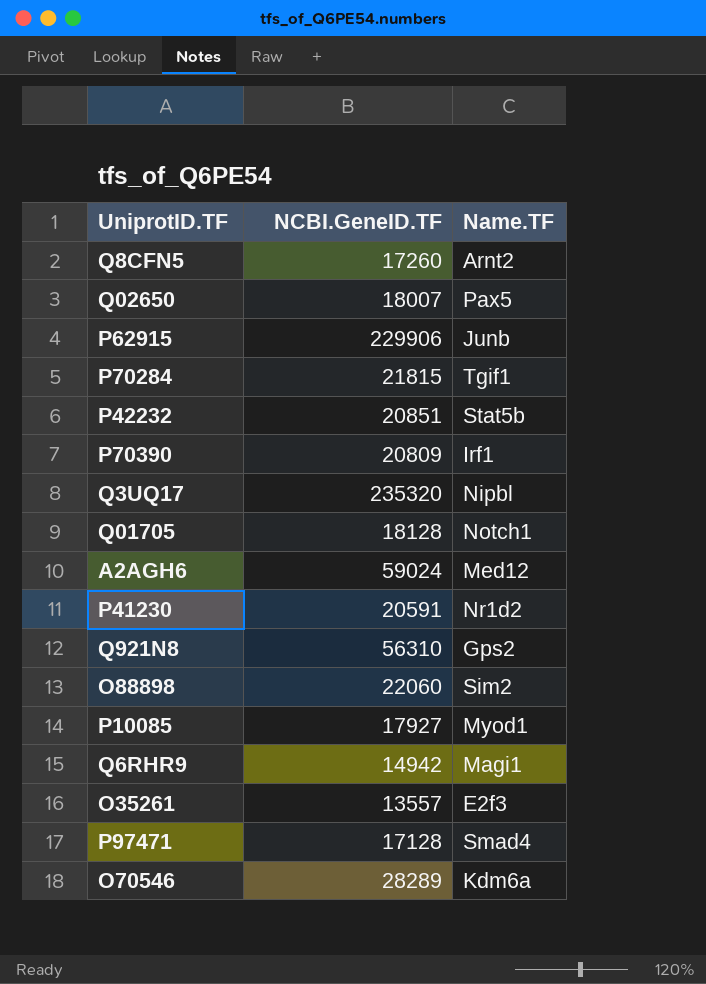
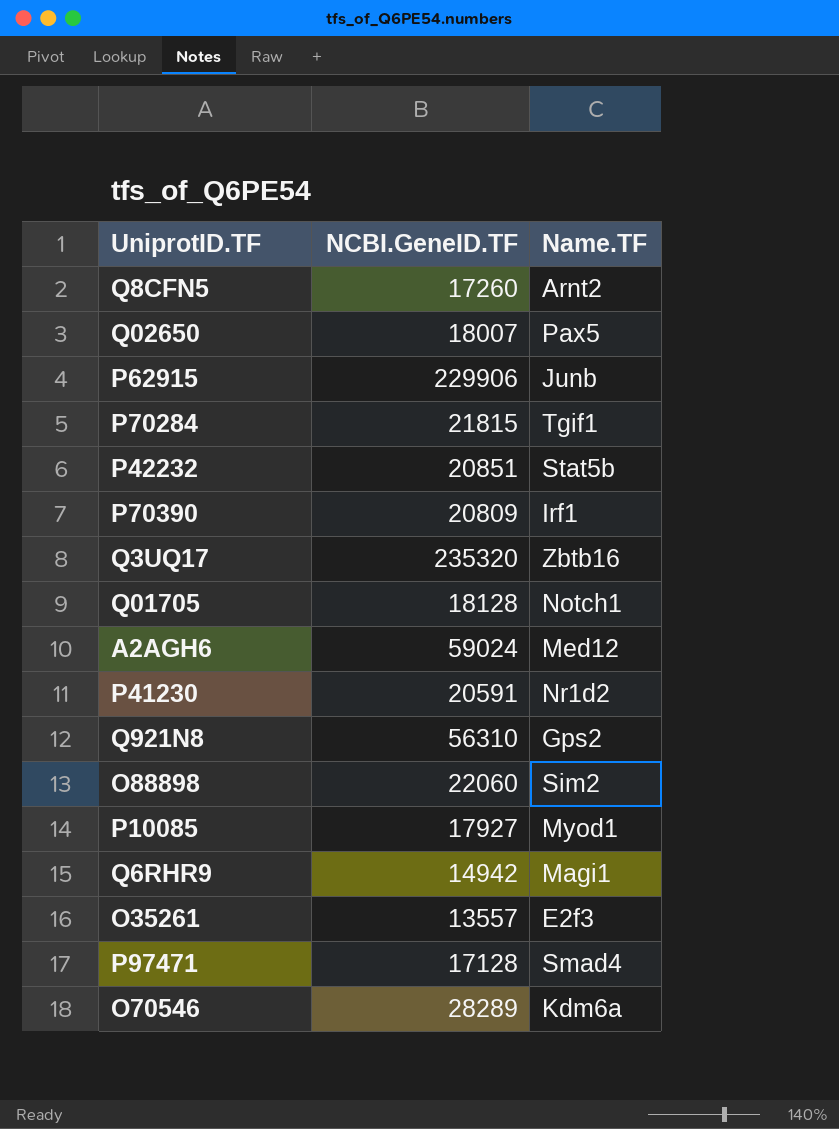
Q3UQ17 | Name.TF: Nipbl -> Zbtb16

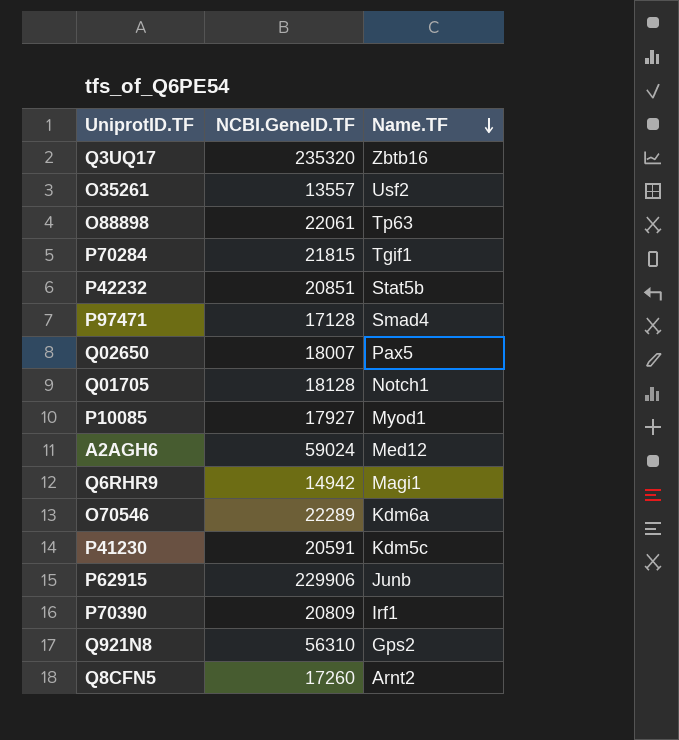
row order: none -> Name.TF descending
O35261 | Name.TF: E2f3 -> Usf2
O88898 | NCBI.GeneID.TF: 22060 -> 22061
O88898 | Name.TF: Sim2 -> Tp63
O70546 | NCBI.GeneID.TF: 28289 -> 22289
P41230 | Name.TF: Nr1d2 -> Kdm5c

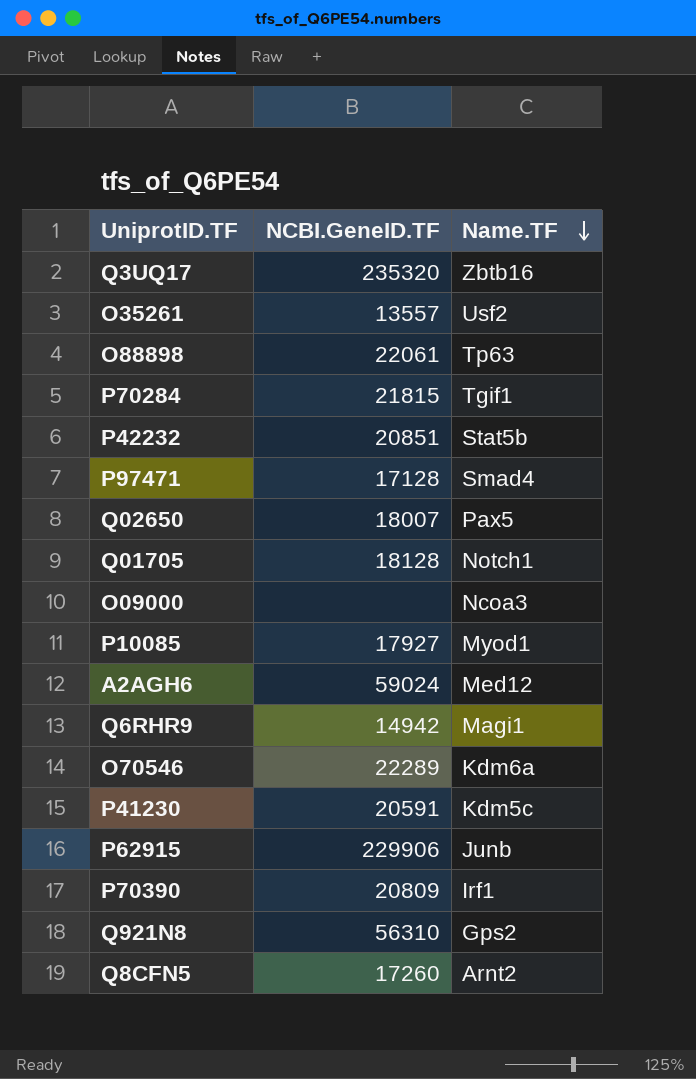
row O09000: none -> none | Ncoa3

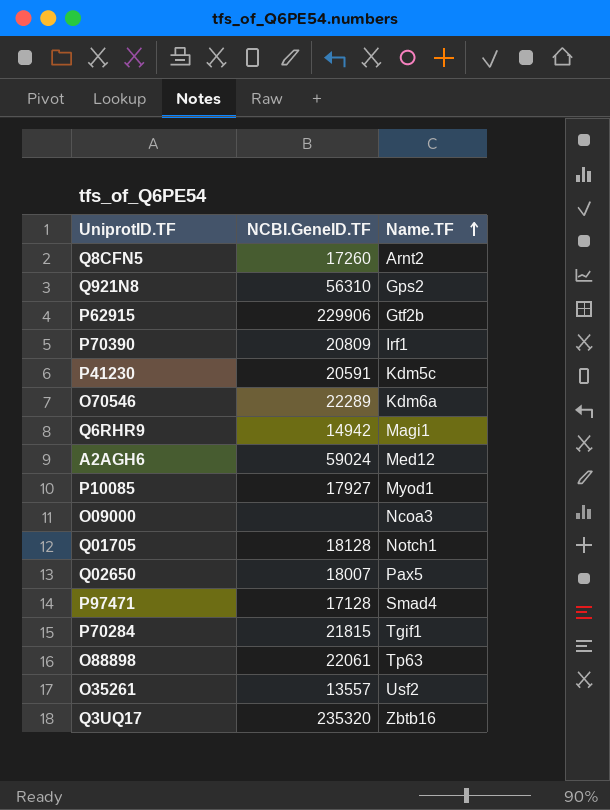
row order: Name.TF descending -> Name.TF ascending
row P42232: 20851 | Stat5b -> none
P62915 | Name.TF: Junb -> Gtf2b

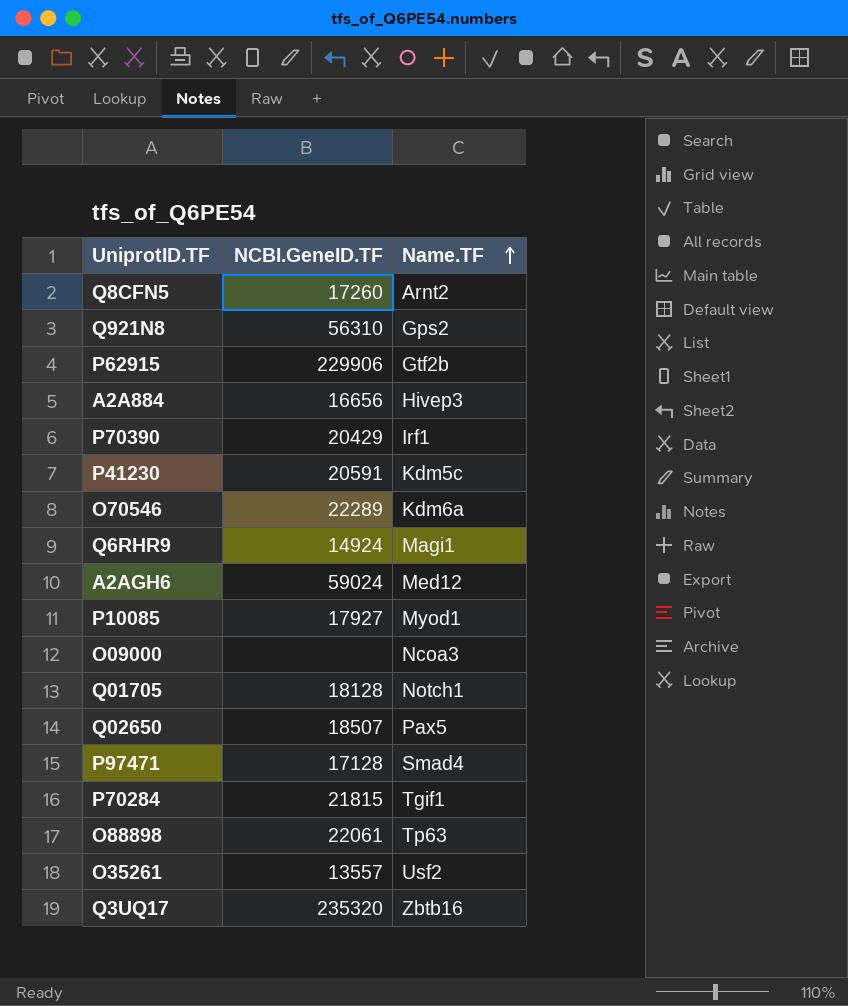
row A2A884: none -> 16656 | Hivep3
P70390 | NCBI.GeneID.TF: 20809 -> 20429
Q6RHR9 | NCBI.GeneID.TF: 14942 -> 14924
Q02650 | NCBI.GeneID.TF: 18007 -> 18507

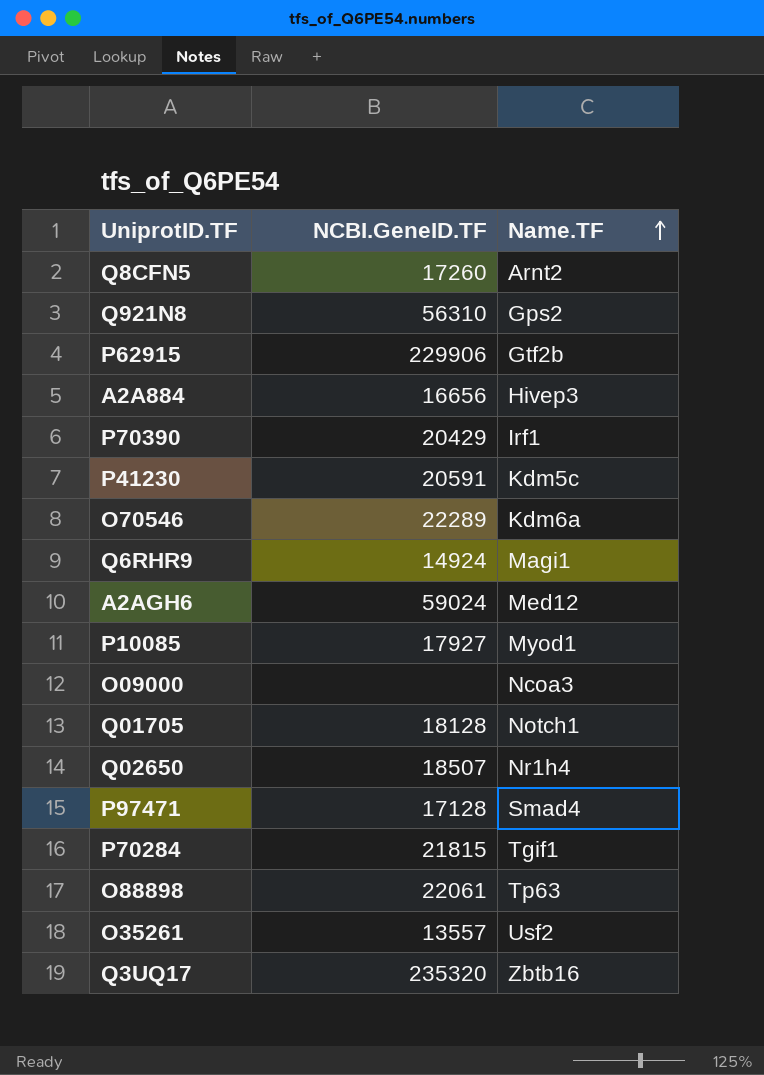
Q02650 | Name.TF: Pax5 -> Nr1h4

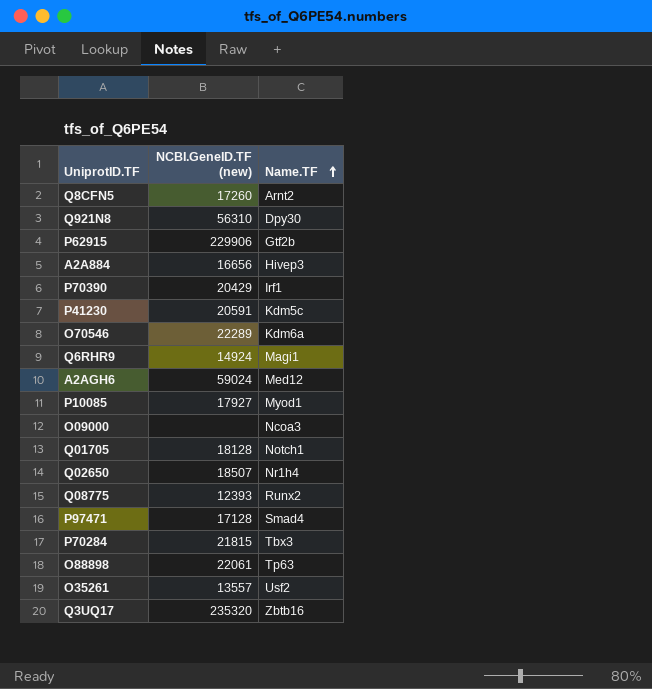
column name: NCBI.GeneID.TF -> NCBI.GeneID.TF (new)
Q921N8 | Name.TF: Gps2 -> Dpy30
row Q08775: none -> 12393 | Runx2
P70284 | Name.TF: Tgif1 -> Tbx3

